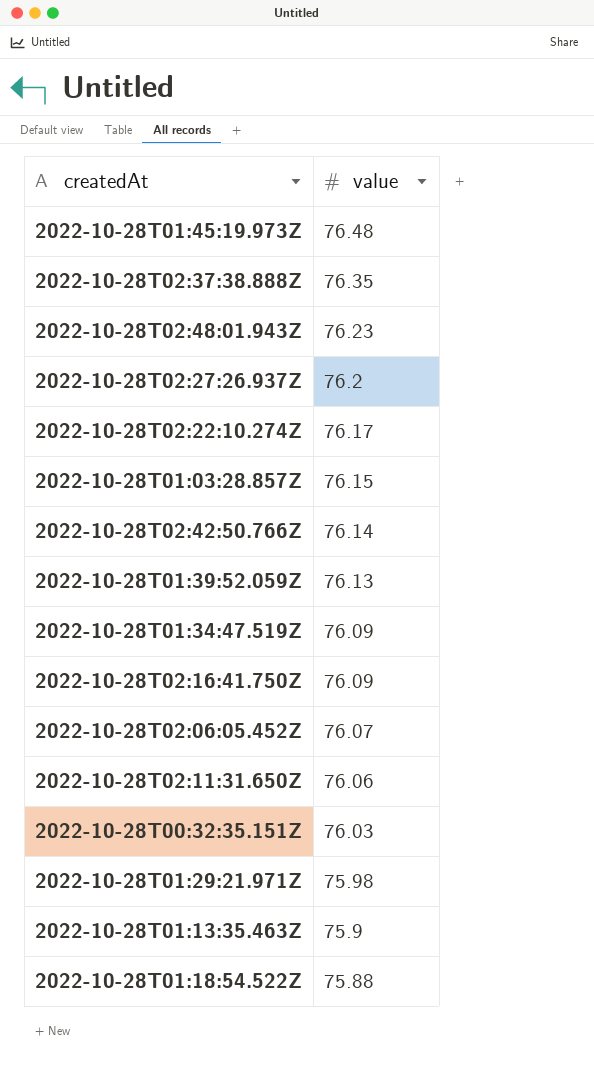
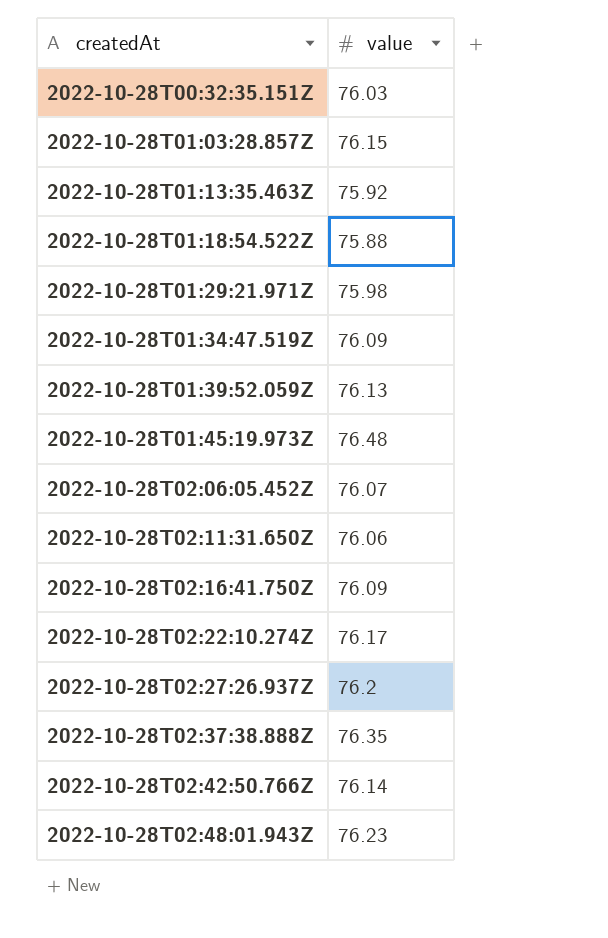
row order: value descending -> createdAt ascending
2022-10-28T01:13:35.463Z | value: 75.9 -> 75.92

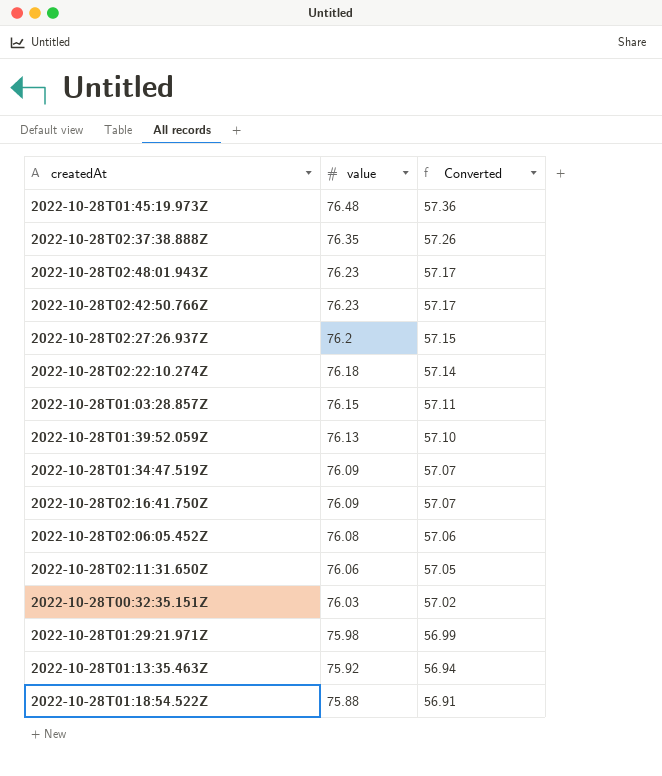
row order: createdAt ascending -> value descending
column Converted | formula: none -> [value] * 0.75
2022-10-28T02:42:50.766Z | value: 76.14 -> 76.23
2022-10-28T02:22:10.274Z | value: 76.17 -> 76.18
2022-10-28T02:06:05.452Z | value: 76.07 -> 76.08

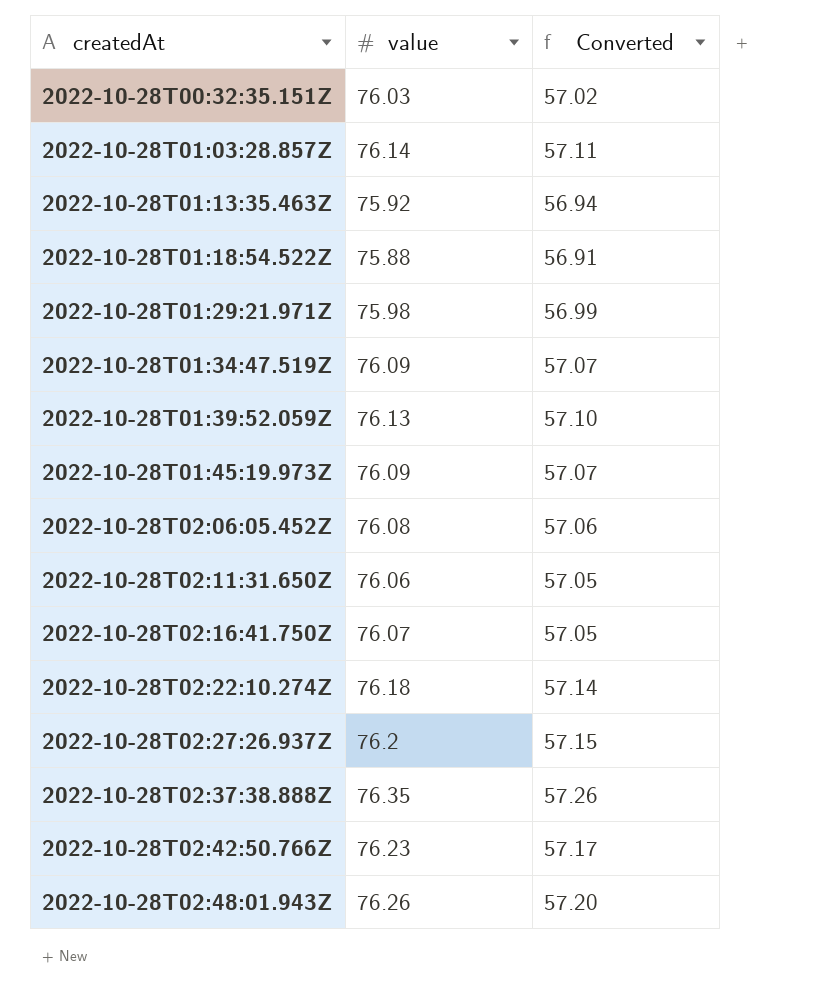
row order: value descending -> createdAt ascending
2022-10-28T01:03:28.857Z | value: 76.15 -> 76.14
2022-10-28T01:45:19.973Z | value: 76.48 -> 76.09
2022-10-28T01:45:19.973Z | Converted: 57.36 -> 57.07
2022-10-28T02:16:41.750Z | value: 76.09 -> 76.07
2022-10-28T02:16:41.750Z | Converted: 57.07 -> 57.05
2022-10-28T02:48:01.943Z | value: 76.23 -> 76.26
2022-10-28T02:48:01.943Z | Converted: 57.17 -> 57.20

